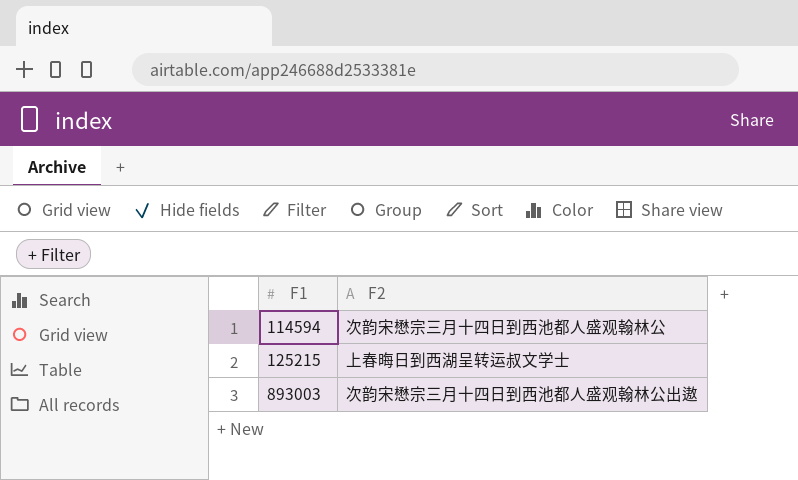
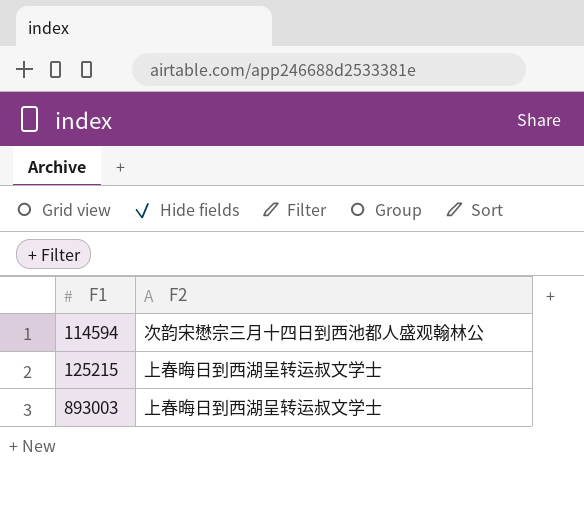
893003 | F2: 次韵宋懋宗三月十四日到西池都人盛观翰林公出遨 -> 上春晦日到西湖呈转运叔文学士

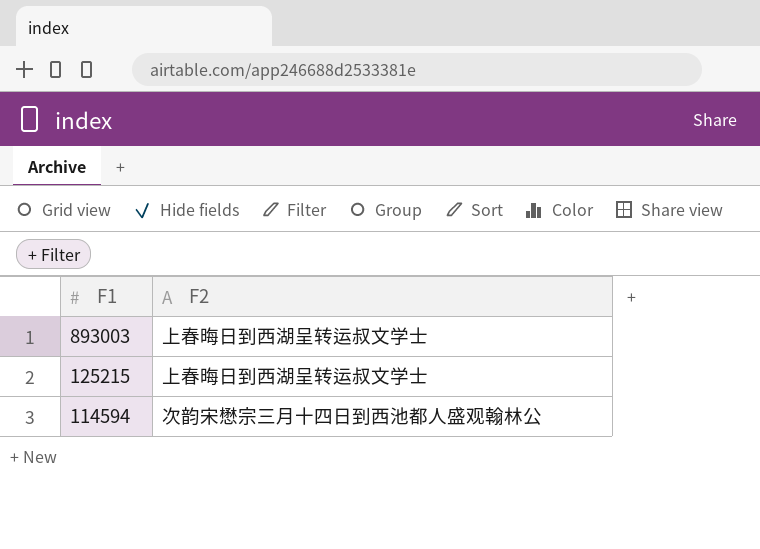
row order: F1 ascending -> F1 descending

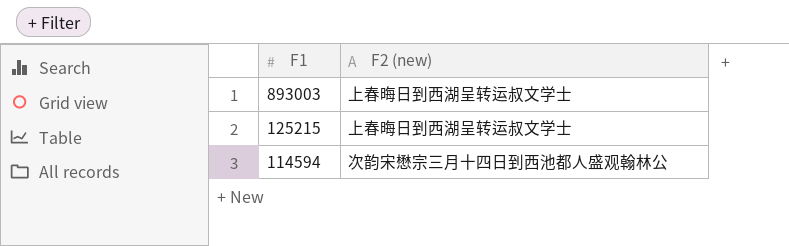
column name: F2 -> F2 (new)

